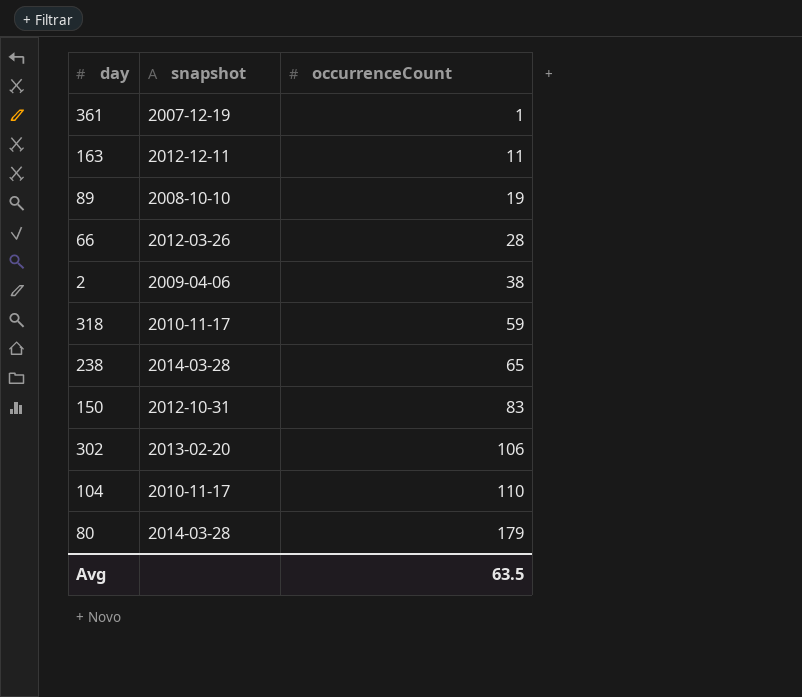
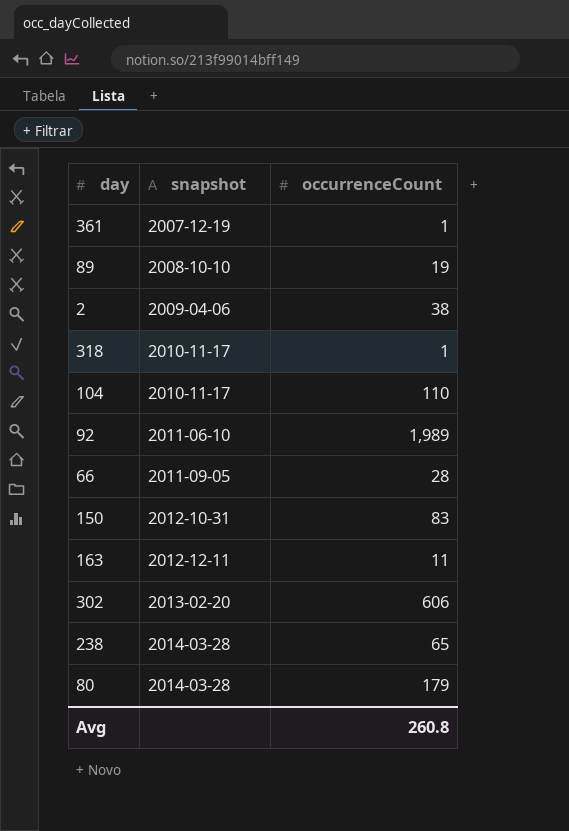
row order: occurrenceCount ascending -> snapshot ascending
318 | occurrenceCount: 59 -> 1
row 92: none -> 2011-06-10 | 1,989
66 | snapshot: 2012-03-26 -> 2011-09-05
302 | occurrenceCount: 106 -> 606
Avg | occurrenceCount: 63.5 -> 260.8

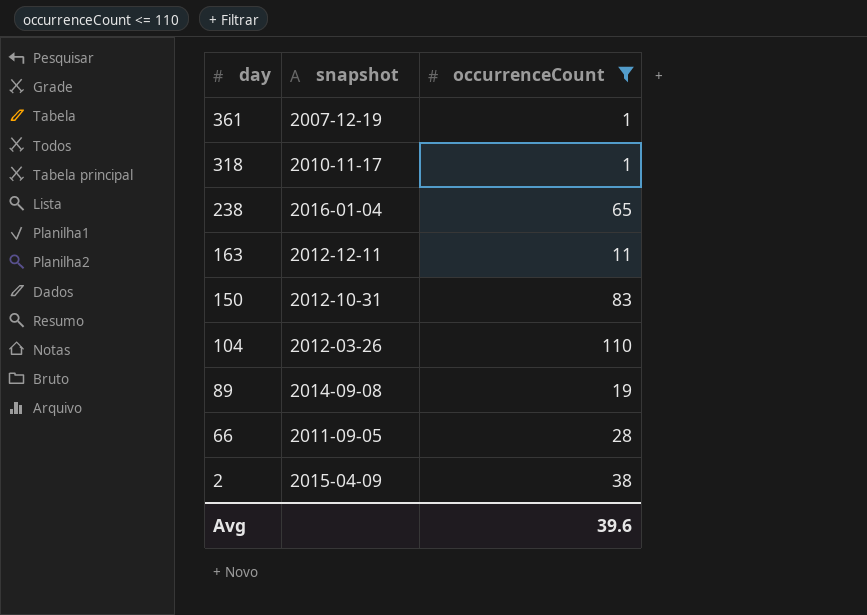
filter: none -> occurrenceCount <= 110
row order: snapshot ascending -> day descending
238 | snapshot: 2014-03-28 -> 2016-01-04
104 | snapshot: 2010-11-17 -> 2012-03-26
89 | snapshot: 2008-10-10 -> 2014-09-08
2 | snapshot: 2009-04-06 -> 2015-04-09
Avg | occurrenceCount: 260.8 -> 39.6

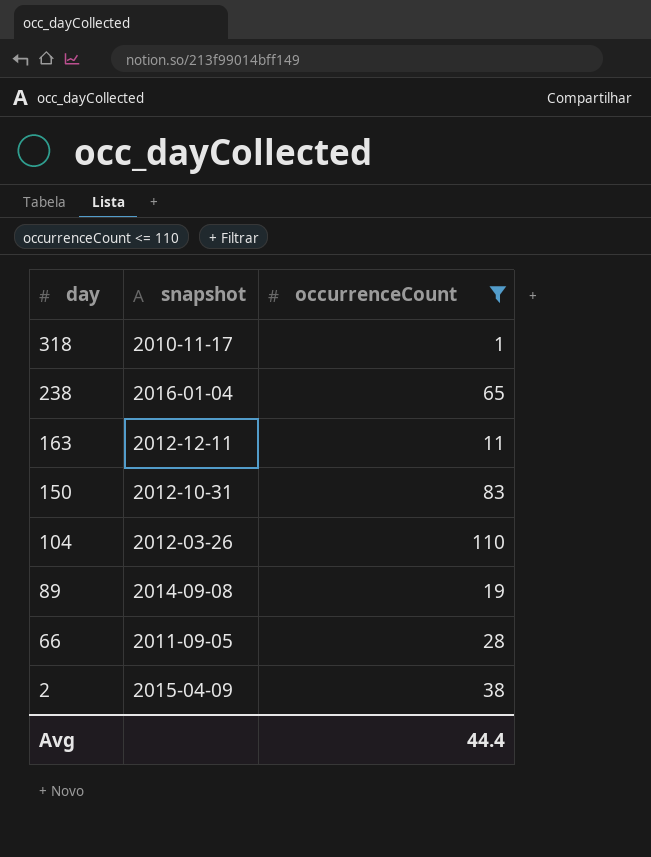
row 361: 2007-12-19 | 1 -> none
Avg | occurrenceCount: 39.6 -> 44.4

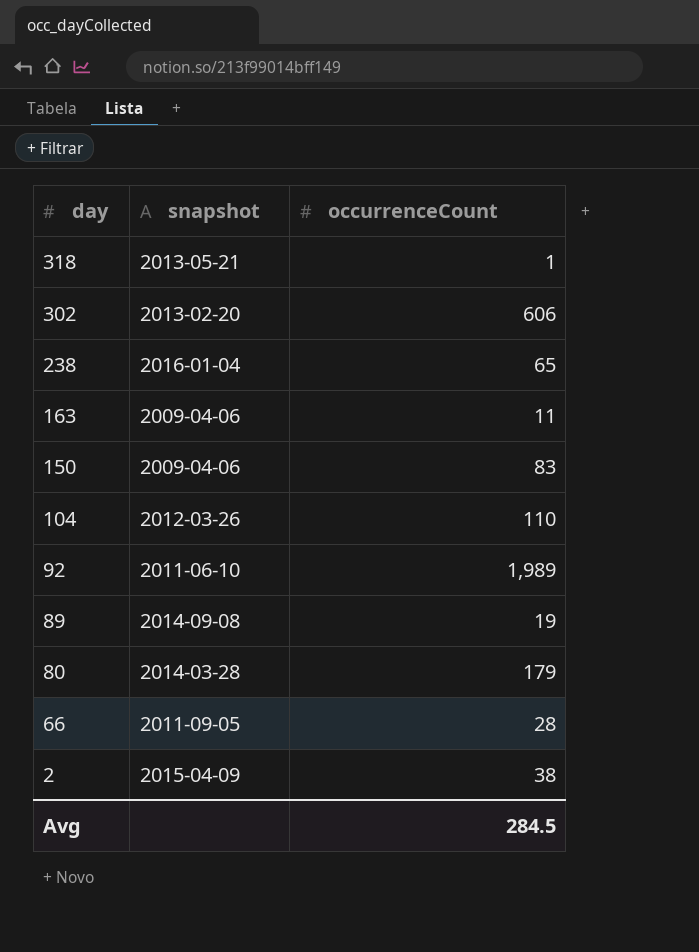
filter: occurrenceCount <= 110 -> none
318 | snapshot: 2010-11-17 -> 2013-05-21
163 | snapshot: 2012-12-11 -> 2009-04-06
150 | snapshot: 2012-10-31 -> 2009-04-06
Avg | occurrenceCount: 44.4 -> 284.5

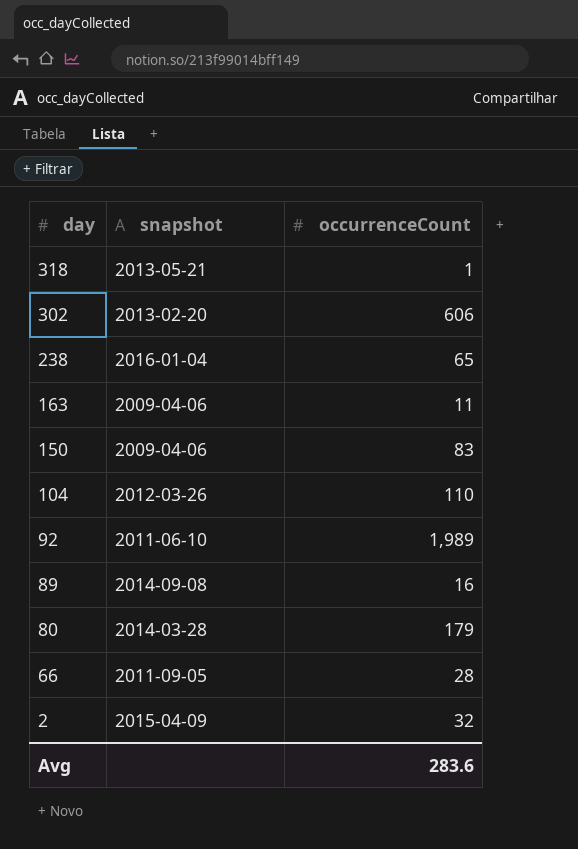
89 | occurrenceCount: 19 -> 16
2 | occurrenceCount: 38 -> 32
Avg | occurrenceCount: 284.5 -> 283.6

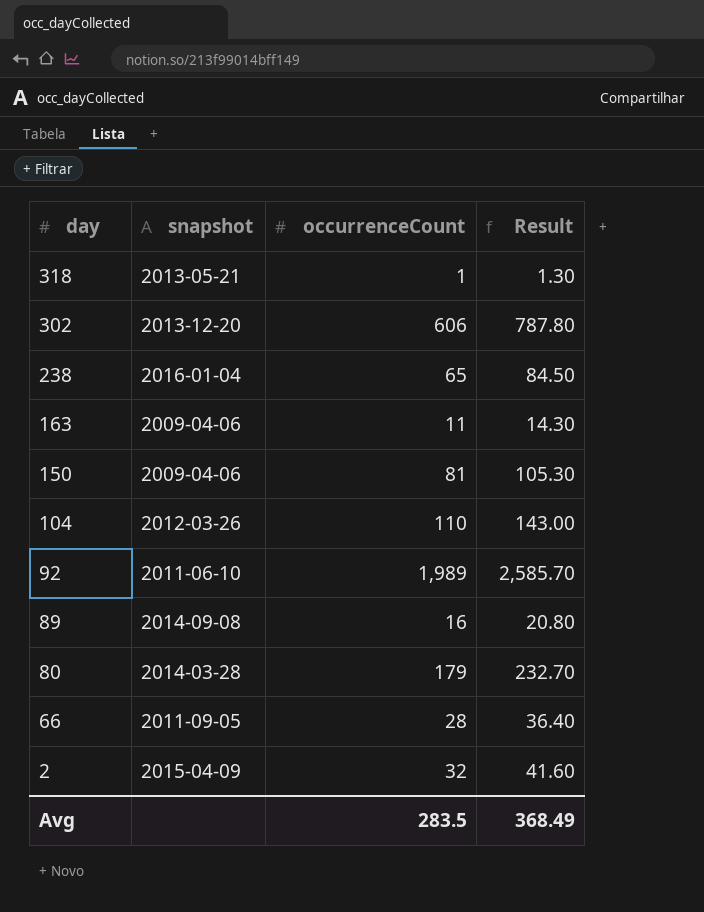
column Result | formula: none -> [occurrenceCount] * 1.3
302 | snapshot: 2013-02-20 -> 2013-12-20
150 | occurrenceCount: 83 -> 81
Avg | occurrenceCount: 283.6 -> 283.5

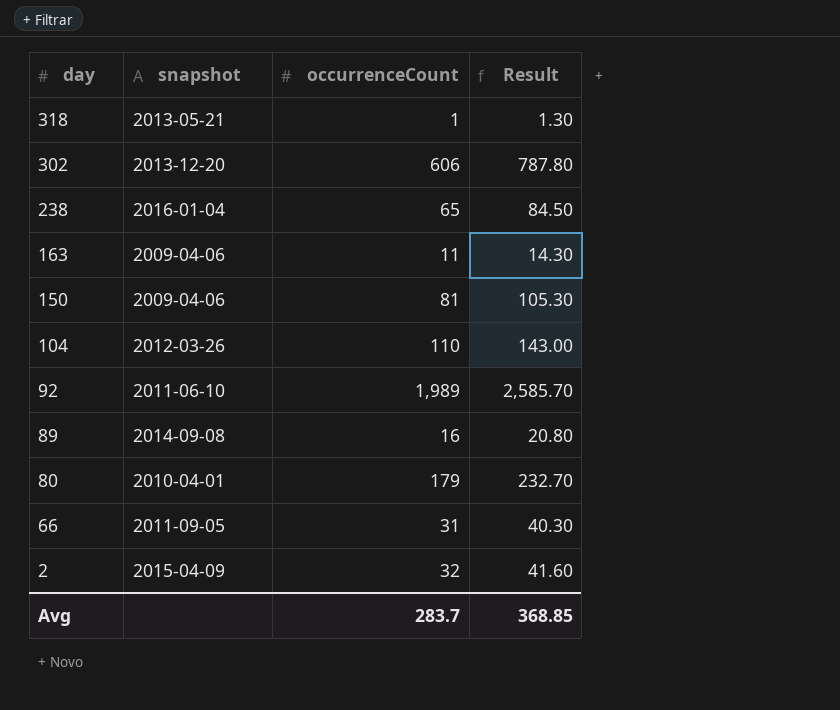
80 | snapshot: 2014-03-28 -> 2010-04-01
66 | occurrenceCount: 28 -> 31
66 | Result: 36.40 -> 40.30
Avg | occurrenceCount: 283.5 -> 283.7
Avg | Result: 368.49 -> 368.85

